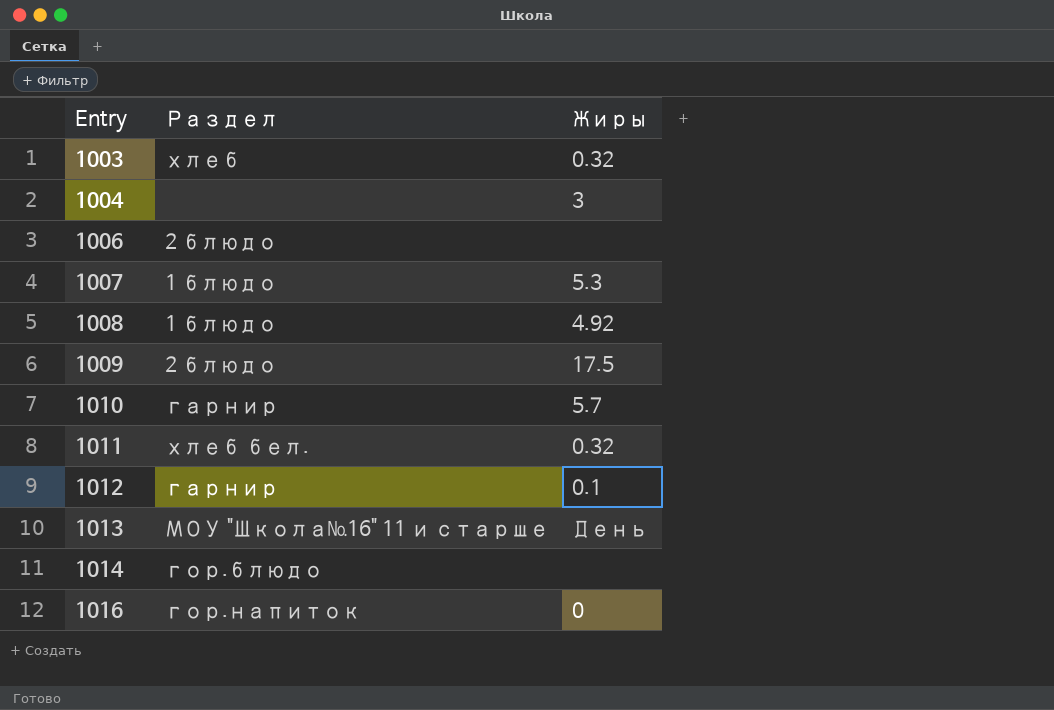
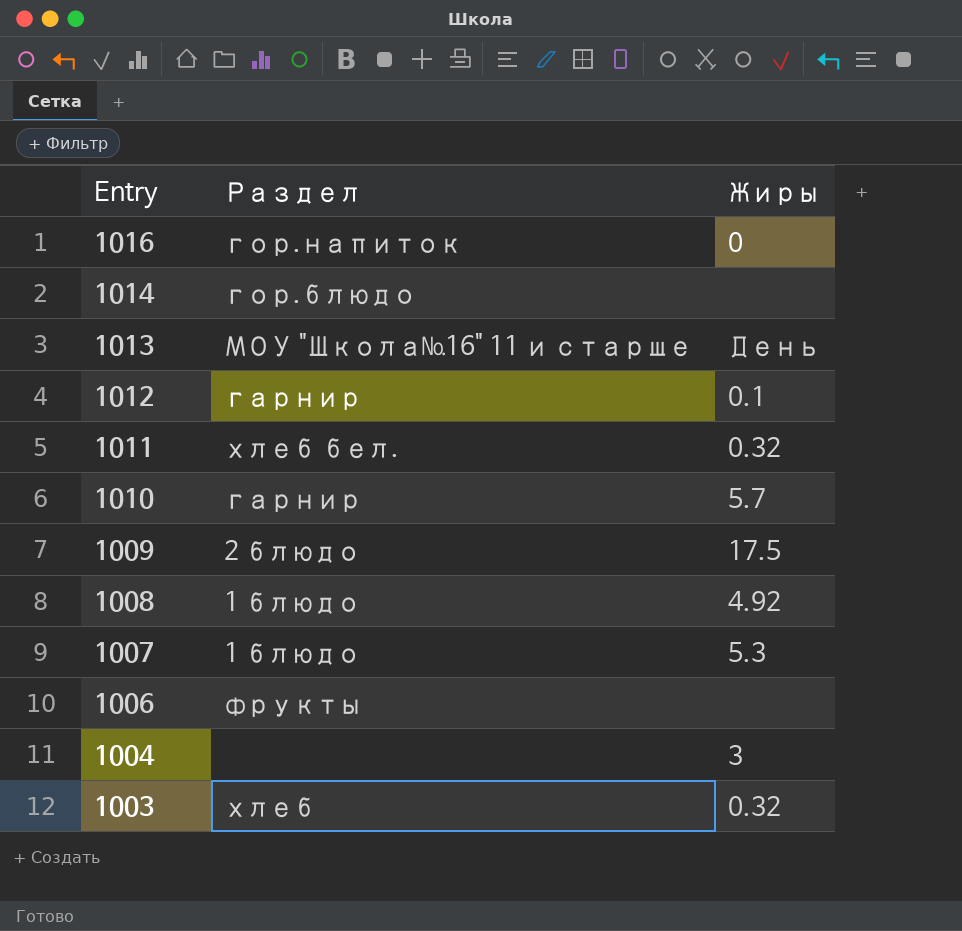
row order: Entry ascending -> Entry descending
1006 | Раздел: 2 блюдо -> фрукты

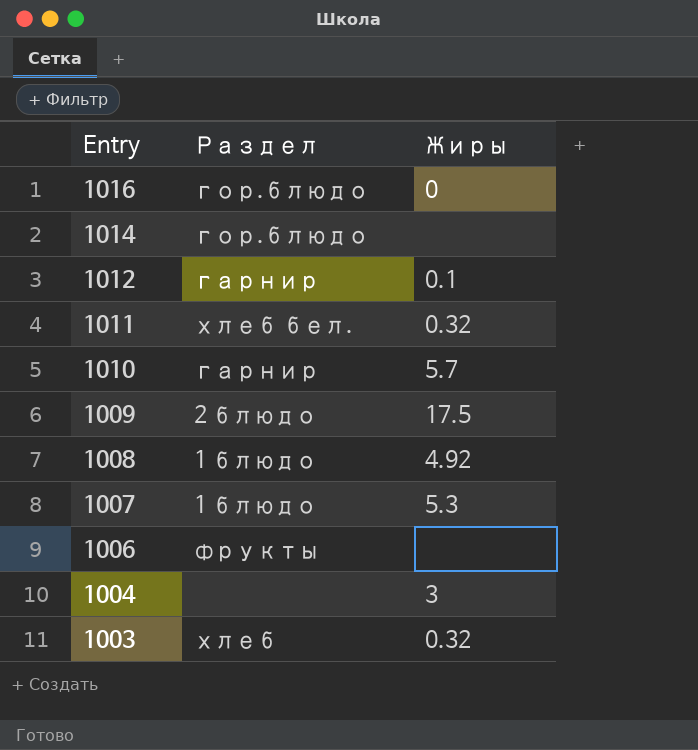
row 1013: МОУ "Школа№16" 11 и старше | День -> none
1016 | Раздел: гор.напиток -> гор.блюдо

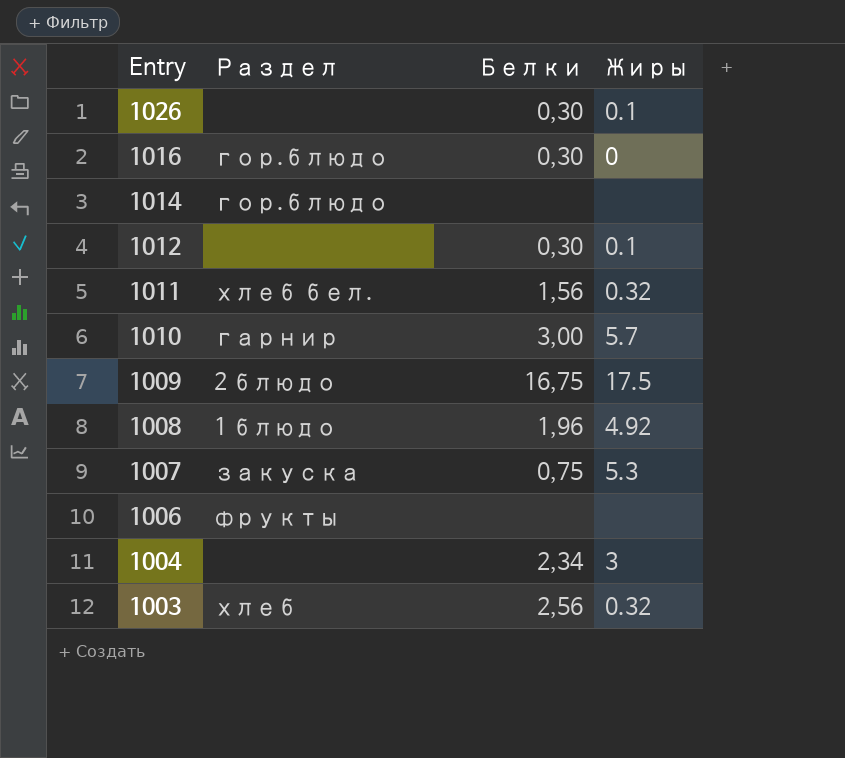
column Белки | position: none -> 3
row 1026: none -> none | 0,30 | 0.1
1012 | Раздел: гарнир -> none
1007 | Раздел: 1 блюдо -> закуска

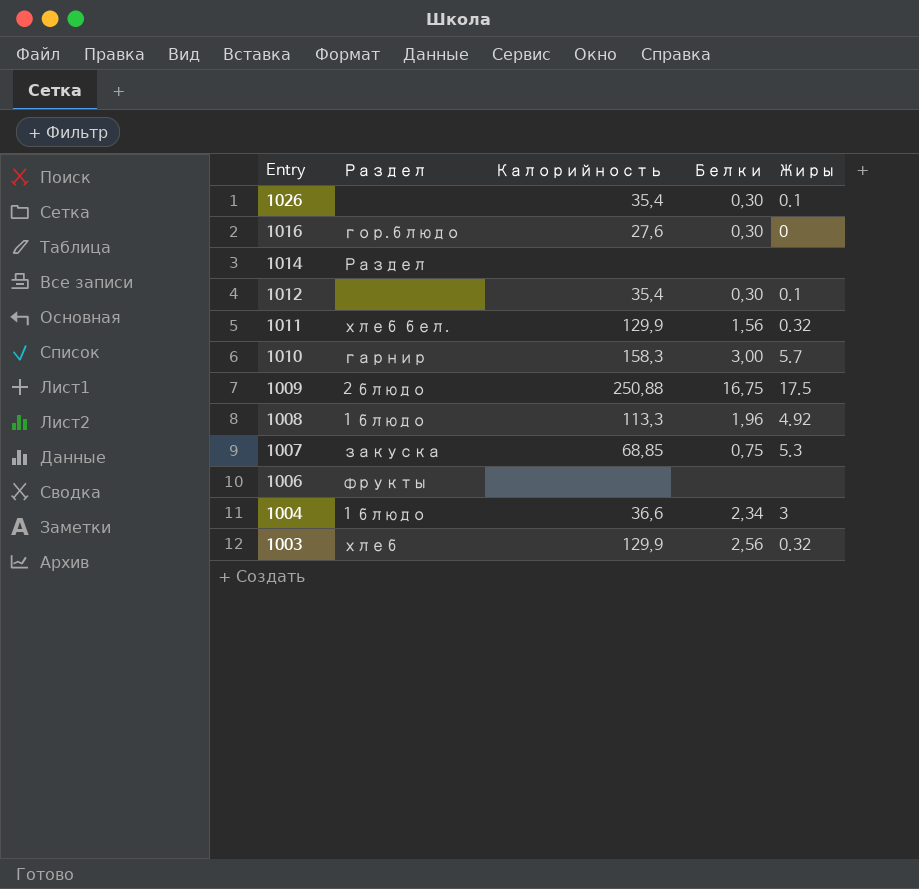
column Калорийность | position: none -> 3
1014 | Раздел: гор.блюдо -> Раздел
1004 | Раздел: none -> 1 блюдо

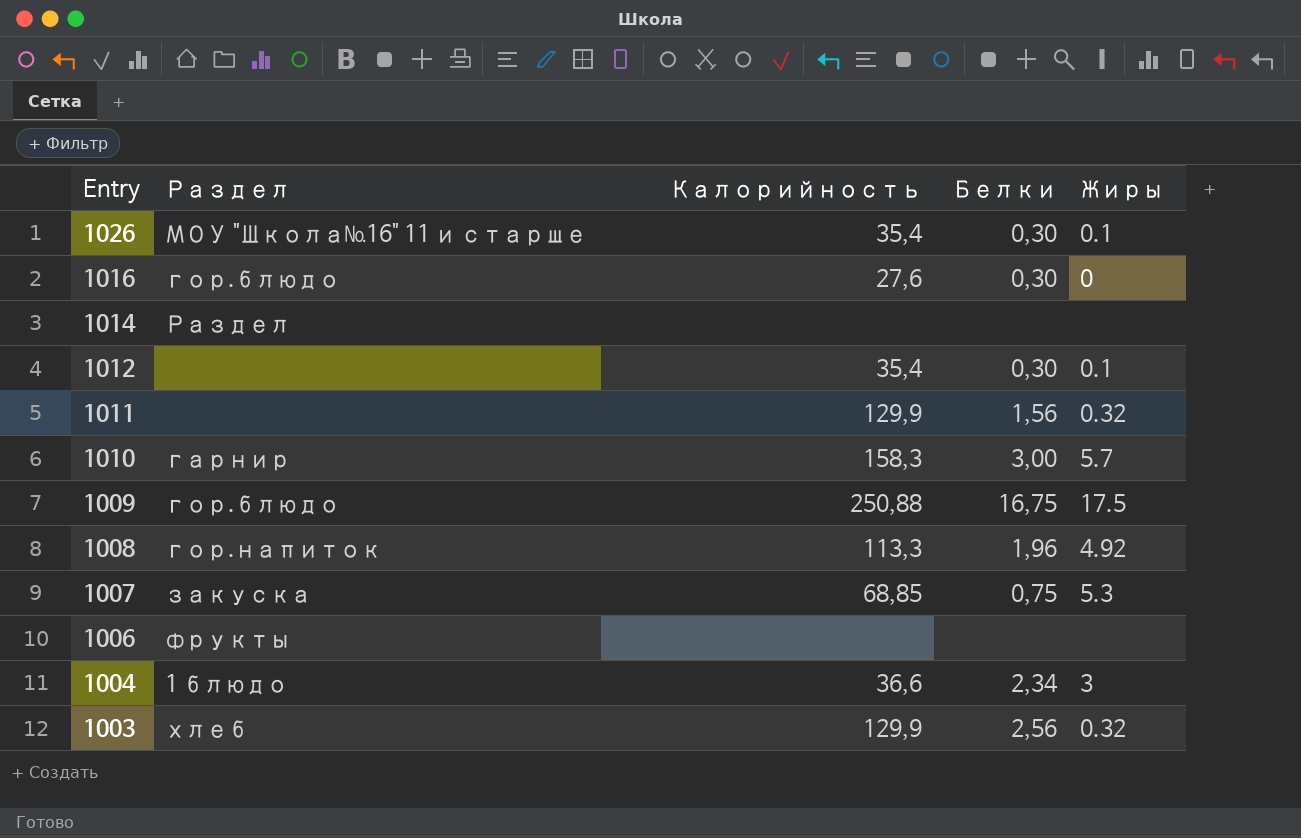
1026 | Раздел: none -> МОУ "Школа№16" 11 и старше
1011 | Раздел: хлеб бел. -> none
1009 | Раздел: 2 блюдо -> гор.блюдо
1008 | Раздел: 1 блюдо -> гор.напиток

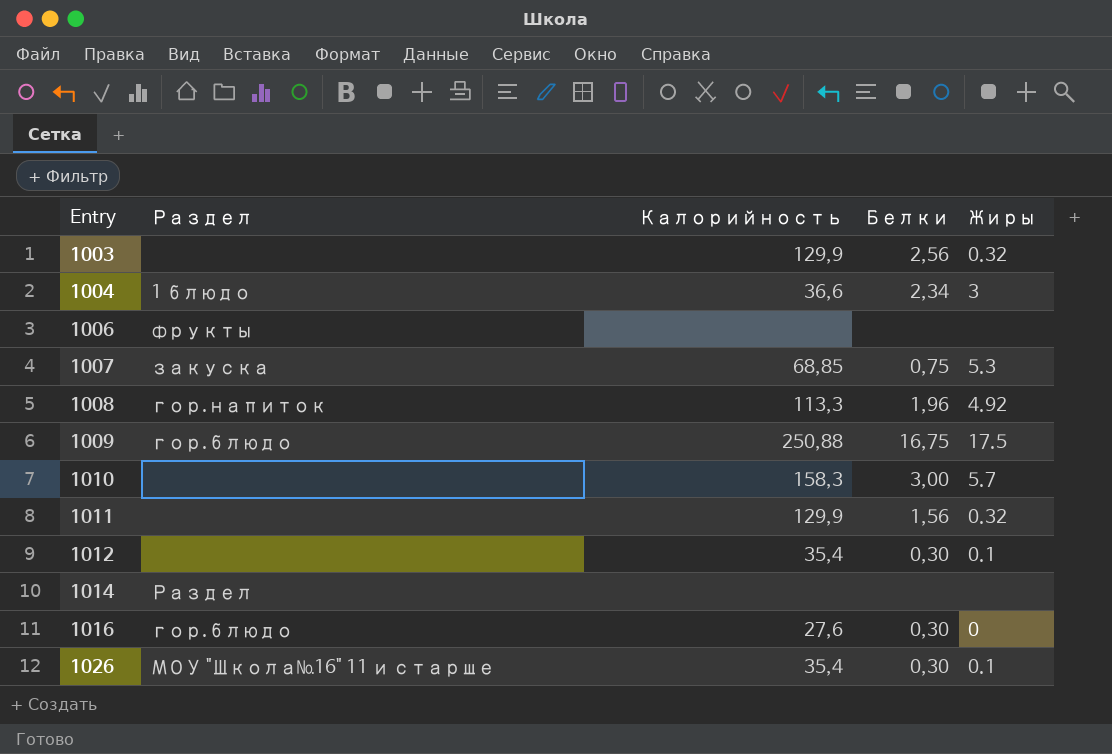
row order: Entry descending -> Entry ascending
1003 | Раздел: хлеб -> none
1010 | Раздел: гарнир -> none

